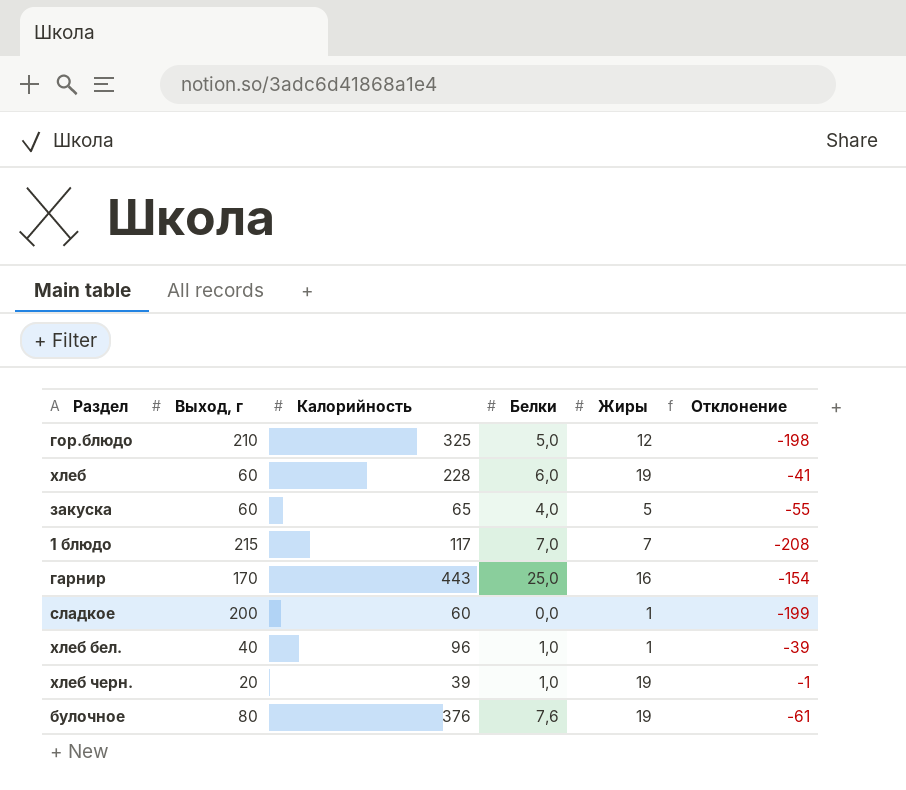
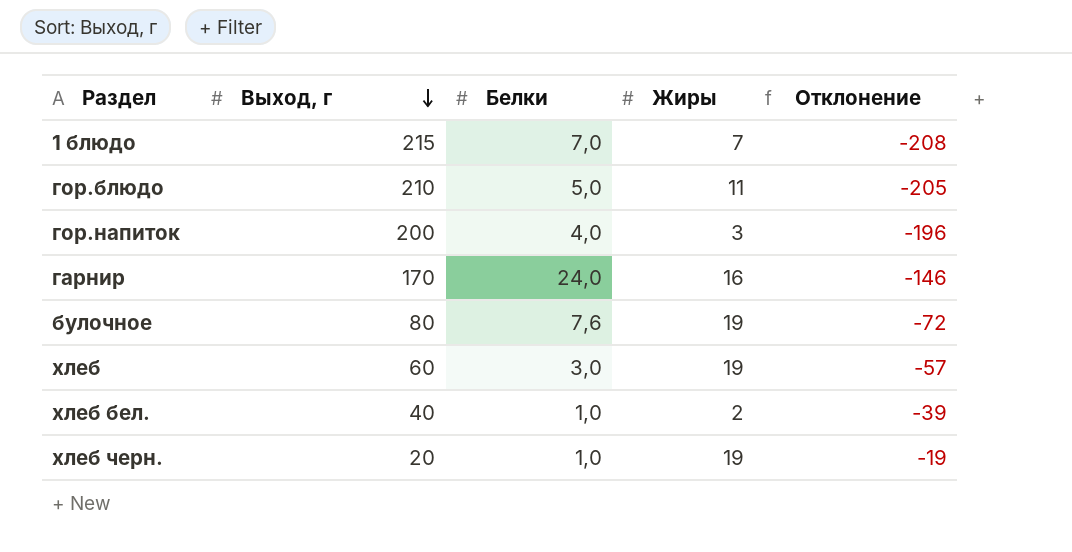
row order: none -> Выход, г descending
column Калорийность | position: 3 -> none
column Отклонение | formula: [Жиры] - [Выход, г] -> [Белки] - [Выход, г]
row закуска: 60 | 65 | 4,0 | 5 | -55 -> none
row сладкое: 200 | 60 | 0,0 | 1 | -199 -> none
гор.блюдо | Жиры: 12 -> 11
row гор.напиток: none -> 200 | 4,0 | 3 | -196
гарнир | Белки: 25,0 -> 24,0
хлеб | Белки: 6,0 -> 3,0
хлеб бел. | Жиры: 1 -> 2

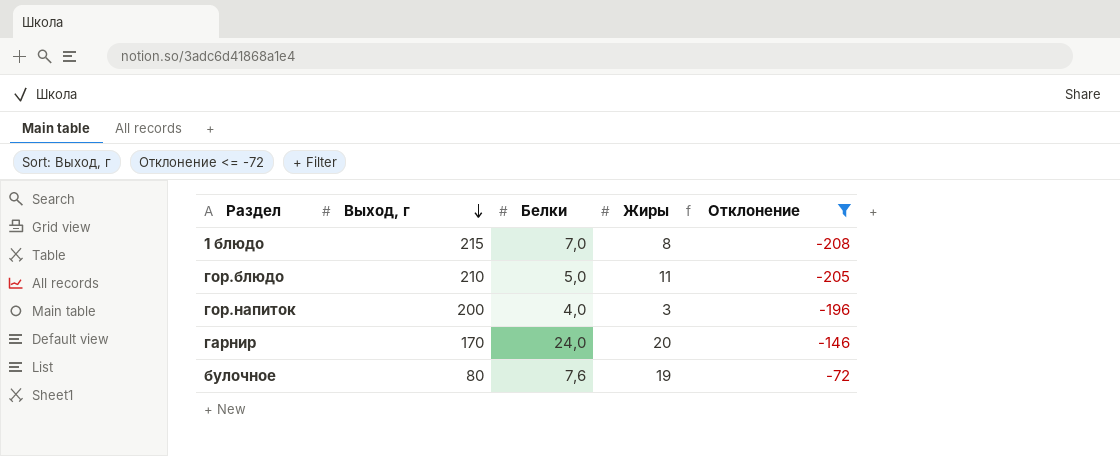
filter: none -> Отклонение <= -72
1 блюдо | Жиры: 7 -> 8
гарнир | Жиры: 16 -> 20

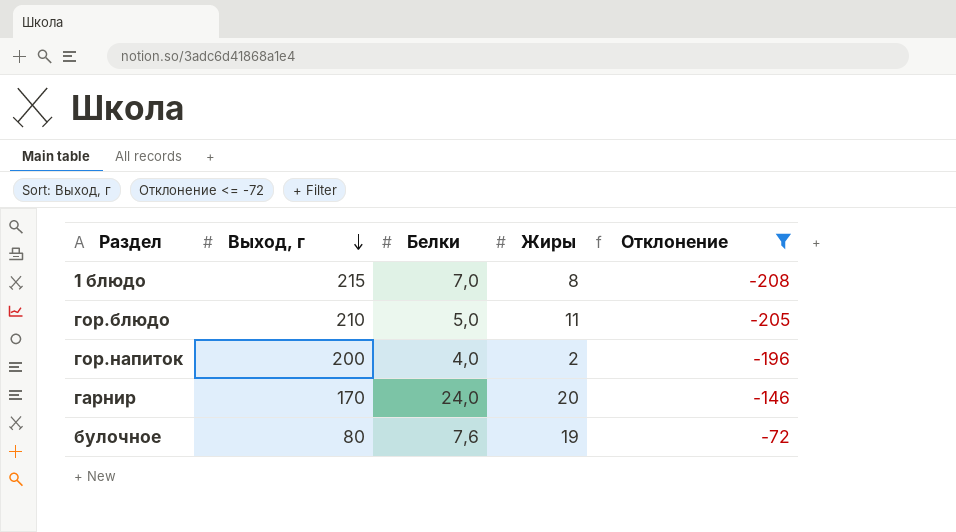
гор.напиток | Жиры: 3 -> 2

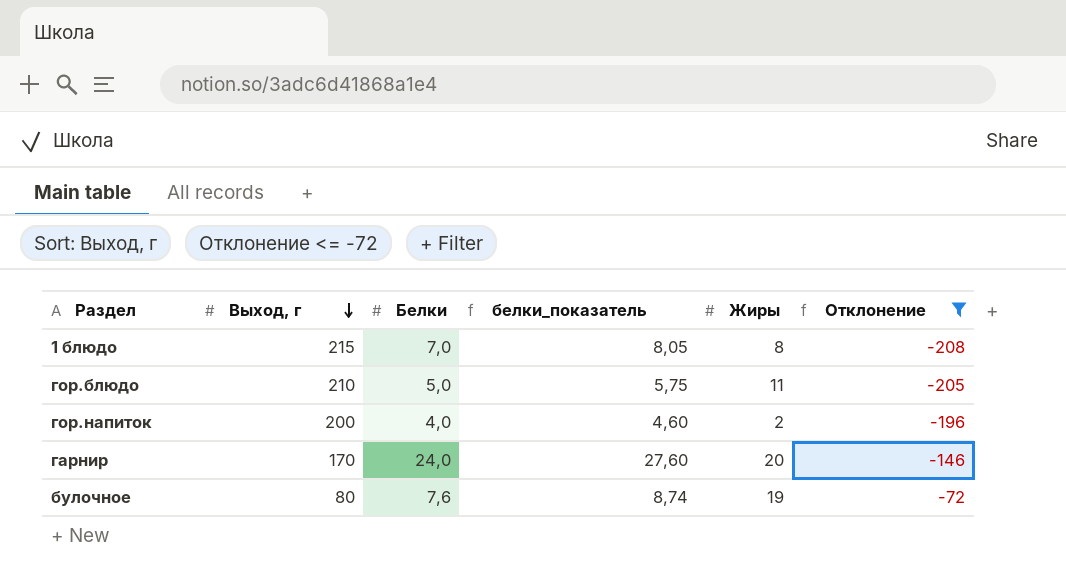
column белки_показатель | formula: none -> [Белки] * 1,15

